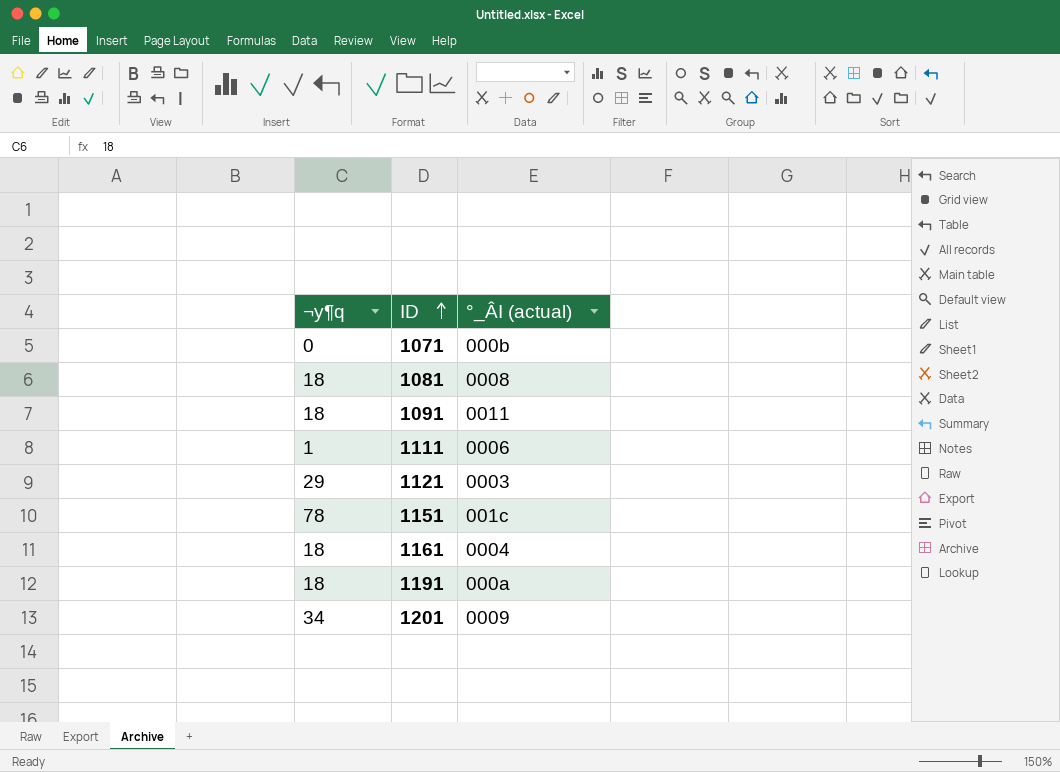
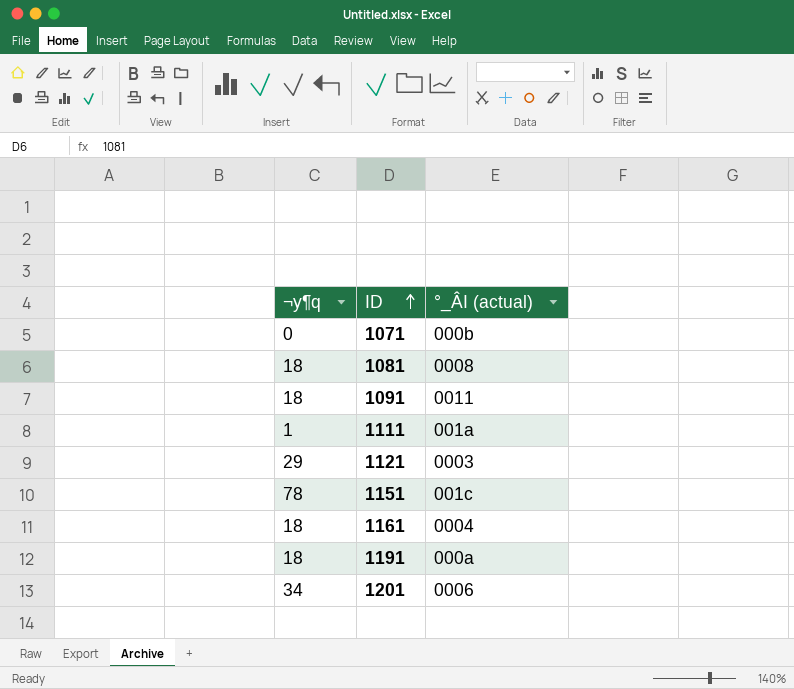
1111 | °_ÂI (actual): 0006 -> 001a
1201 | °_ÂI (actual): 0009 -> 0006

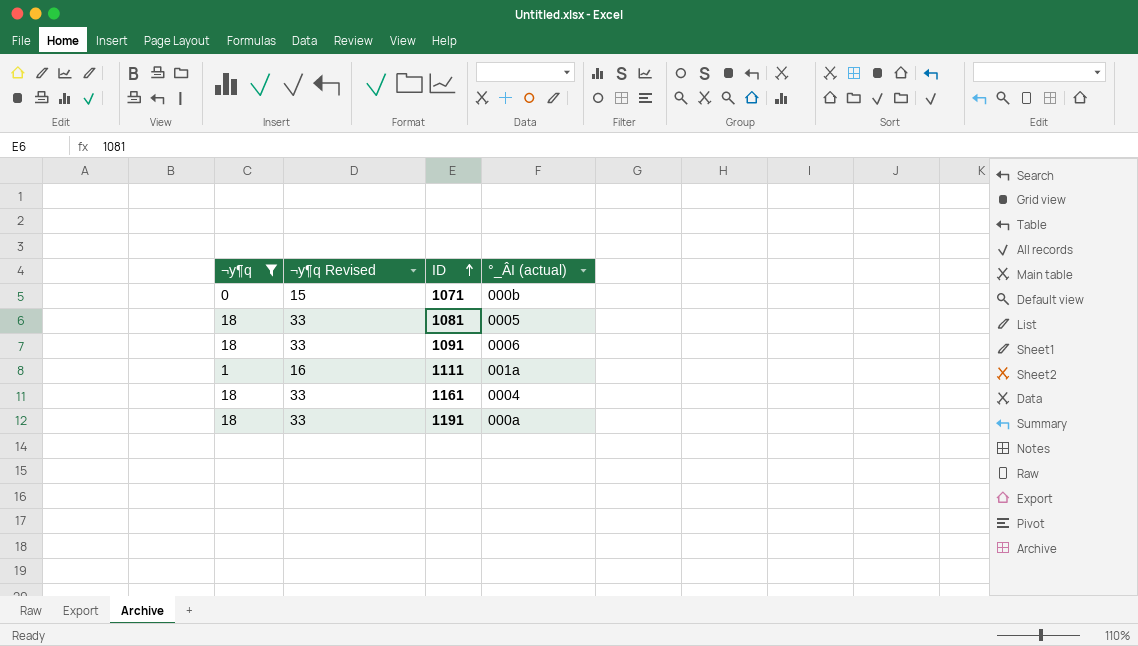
filter: none -> ¬y¶q <= 18
column ¬y¶q Revised | formula: none -> [¬y¶q] + 15
1081 | °_ÂI (actual): 0008 -> 0005
1091 | °_ÂI (actual): 0011 -> 0006

